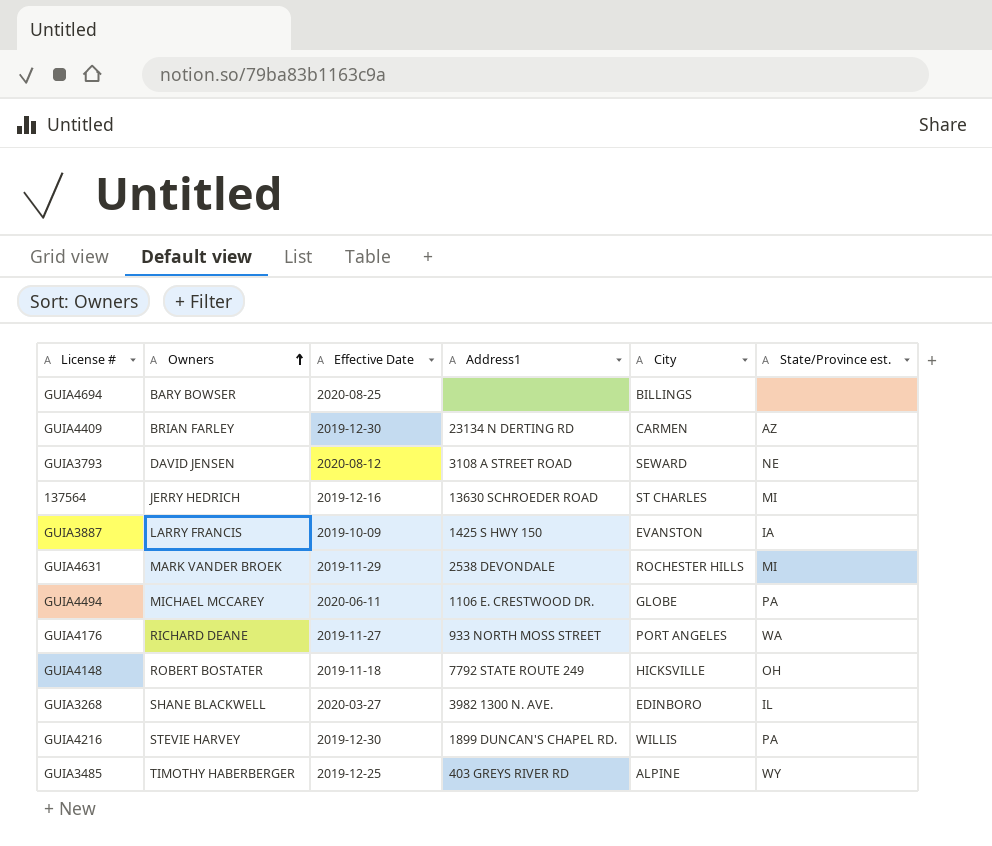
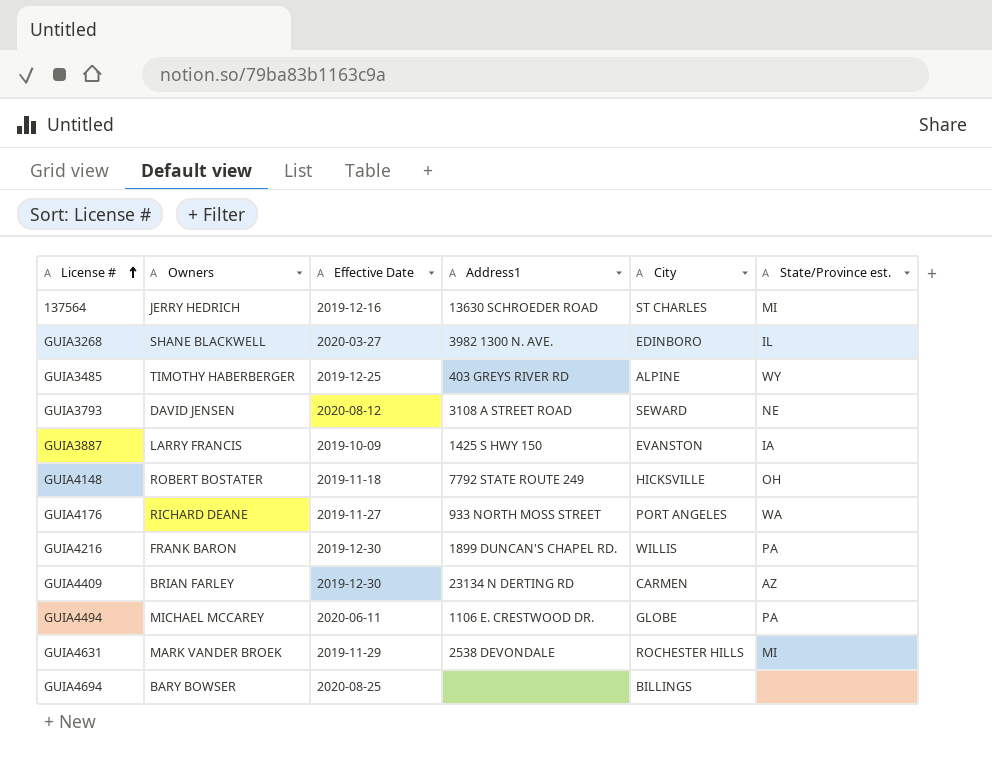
row order: Owners ascending -> License # ascending
GUIA4216 | Owners: STEVIE HARVEY -> FRANK BARON

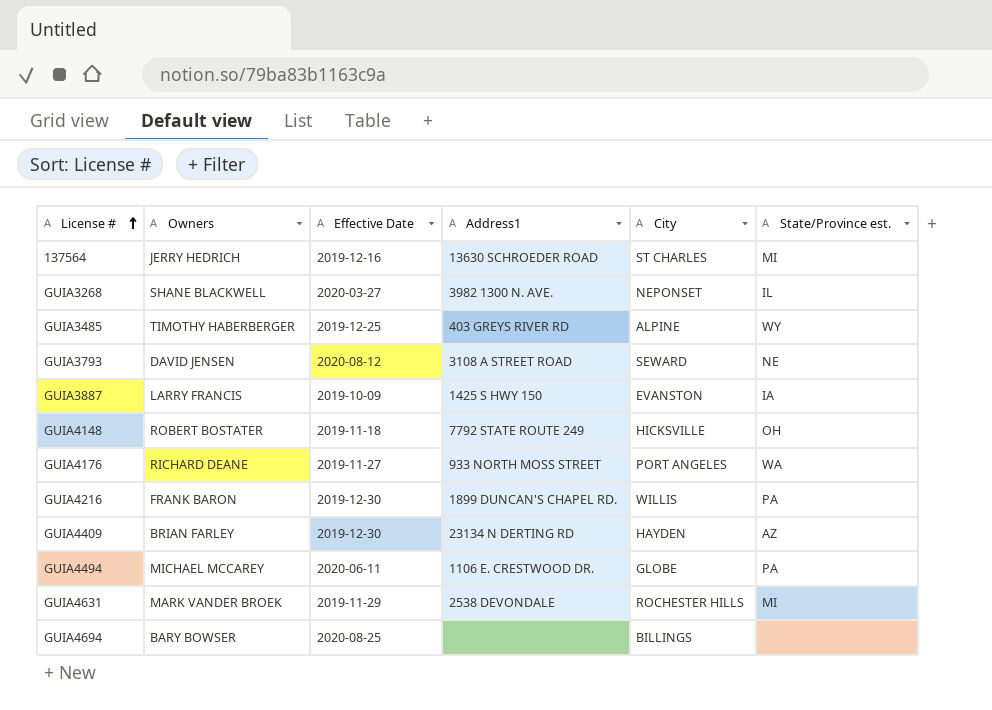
GUIA3268 | City: EDINBORO -> NEPONSET
GUIA4409 | City: CARMEN -> HAYDEN

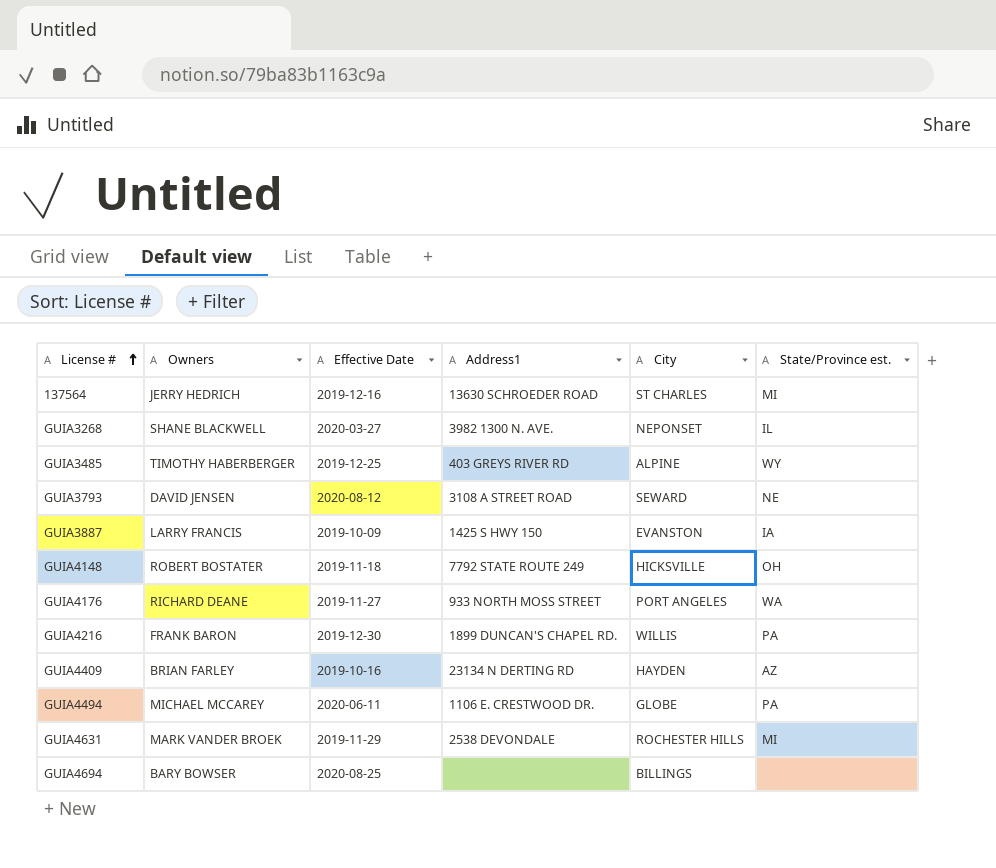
GUIA4409 | Effective Date: 2019-12-30 -> 2019-10-16

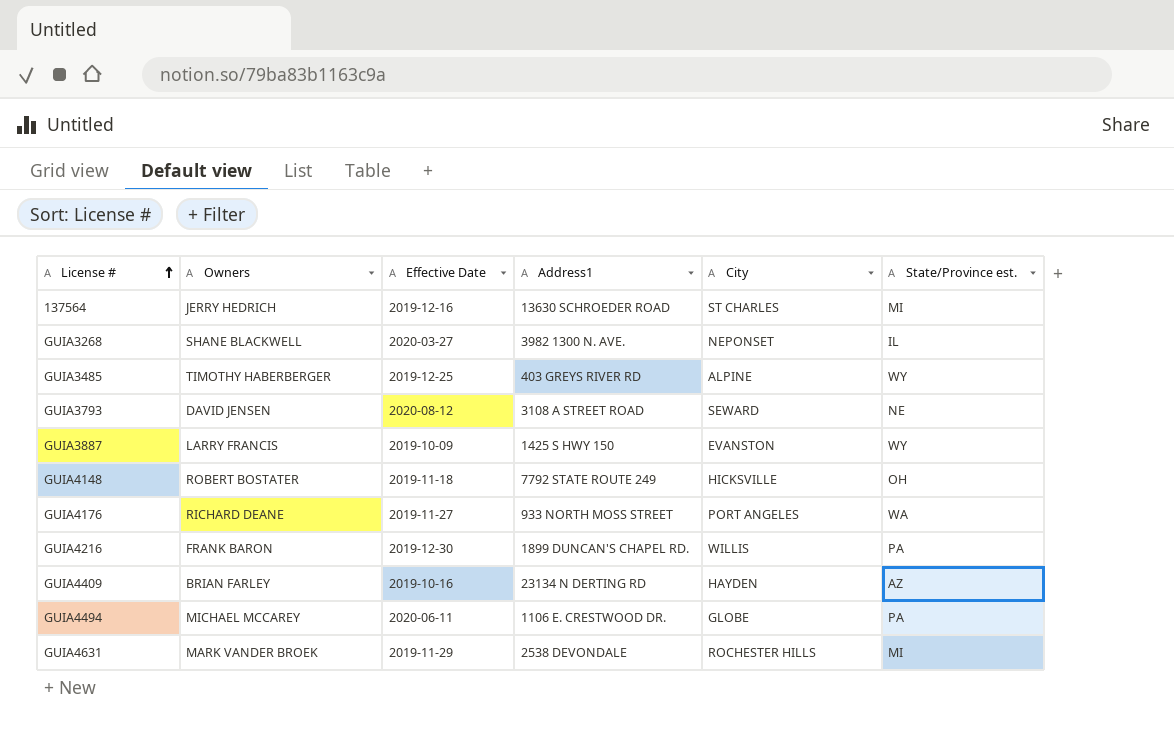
row GUIA4694: BARY BOWSER | 2020-08-25 | none | BILLINGS | none -> none
GUIA3887 | State/Province est.: IA -> WY

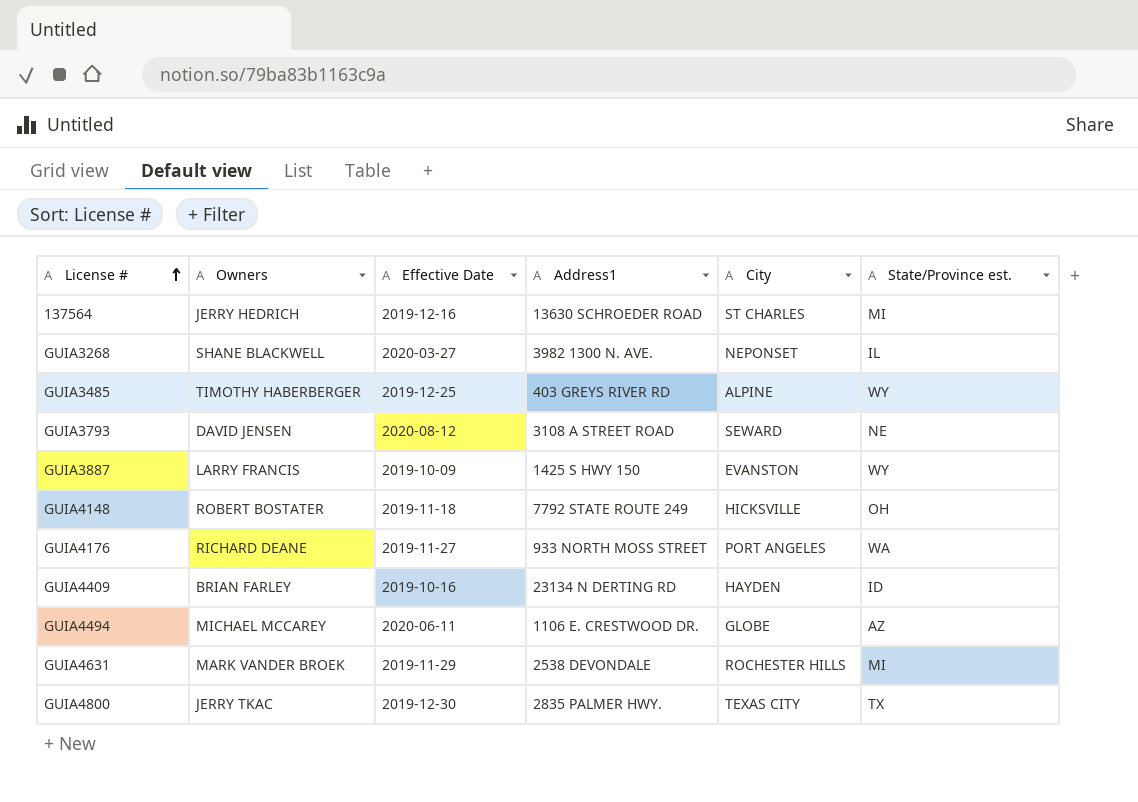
row GUIA4216: FRANK BARON | 2019-12-30 | 1899 DUNCAN'S CHAPEL RD. | WILLIS | PA -> none
GUIA4409 | State/Province est.: AZ -> ID
GUIA4494 | State/Province est.: PA -> AZ
row GUIA4800: none -> JERRY TKAC | 2019-12-30 | 2835 PALMER HWY. | TEXAS CITY | TX

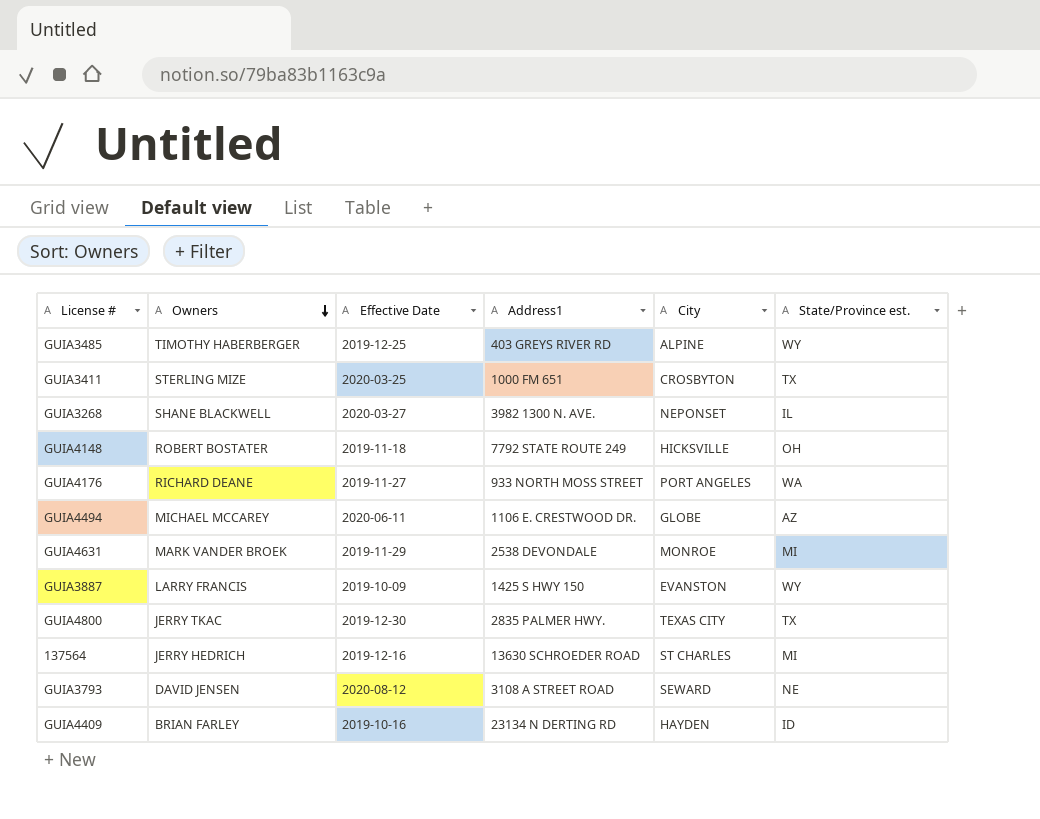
row order: License # ascending -> Owners descending
row GUIA3411: none -> STERLING MIZE | 2020-03-25 | 1000 FM 651 | CROSBYTON | TX
GUIA4631 | City: ROCHESTER HILLS -> MONROE

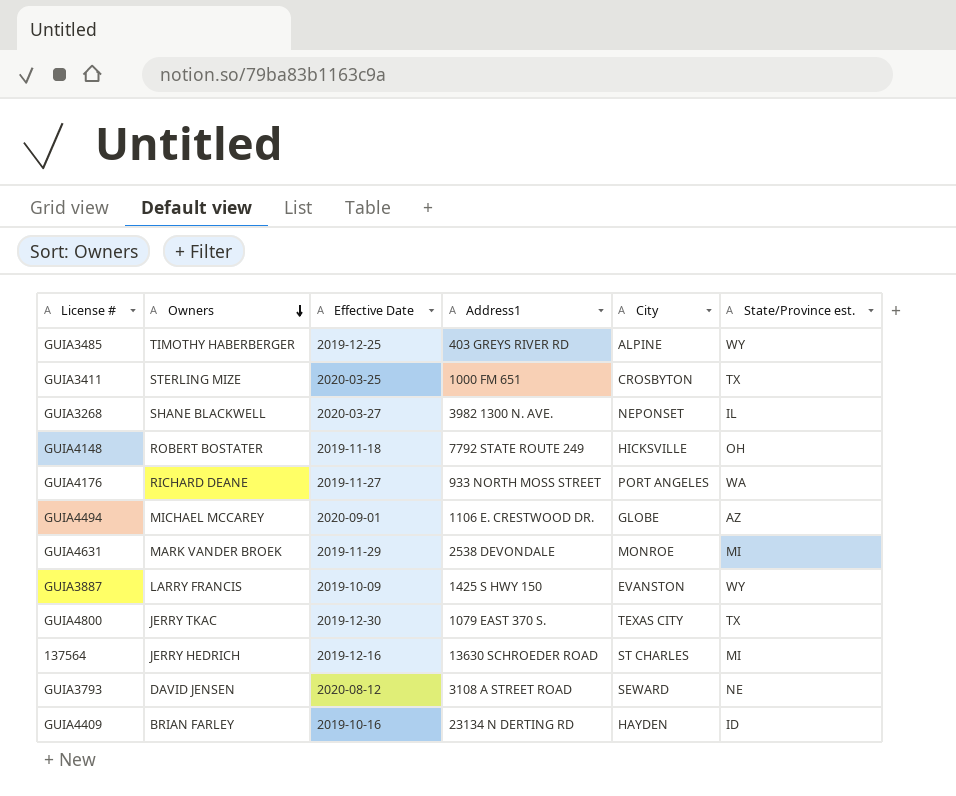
GUIA4494 | Effective Date: 2020-06-11 -> 2020-09-01
GUIA4800 | Address1: 2835 PALMER HWY. -> 1079 EAST 370 S.

